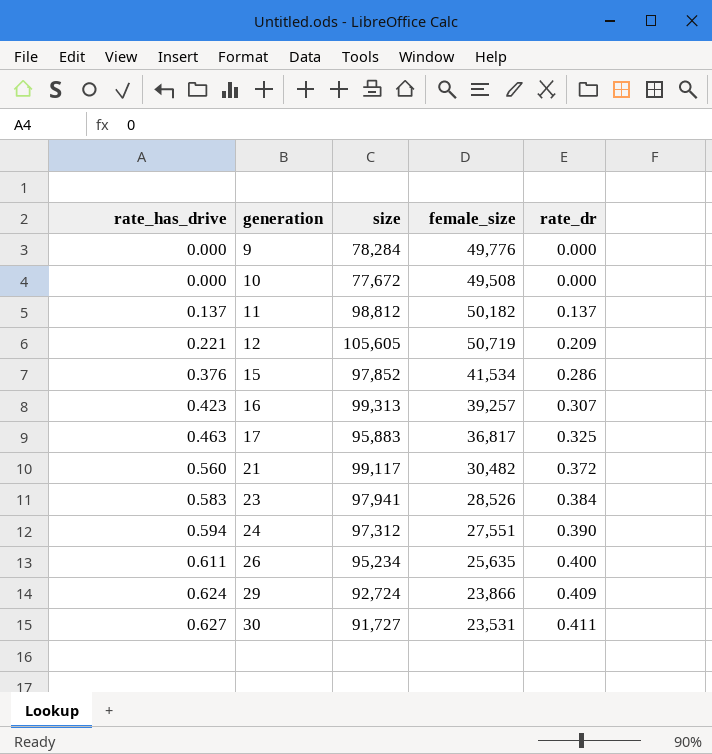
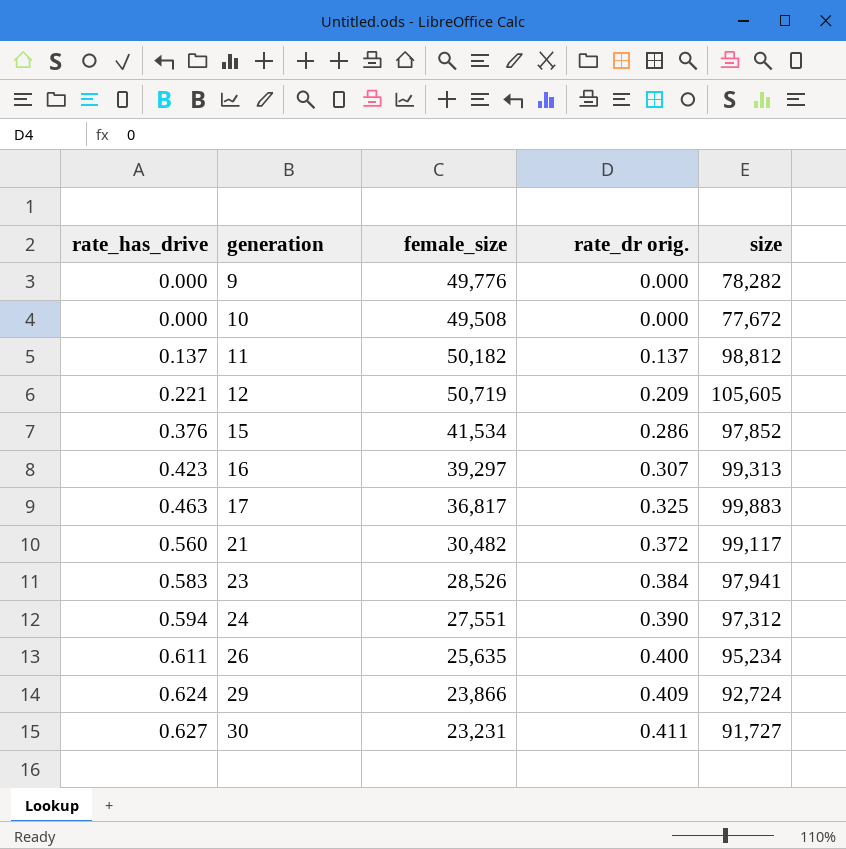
column name: rate_dr -> rate_dr orig.
column size | position: 3 -> 5
9 | size: 78,284 -> 78,282
16 | female_size: 39,257 -> 39,297
17 | size: 95,883 -> 99,883
30 | female_size: 23,531 -> 23,231

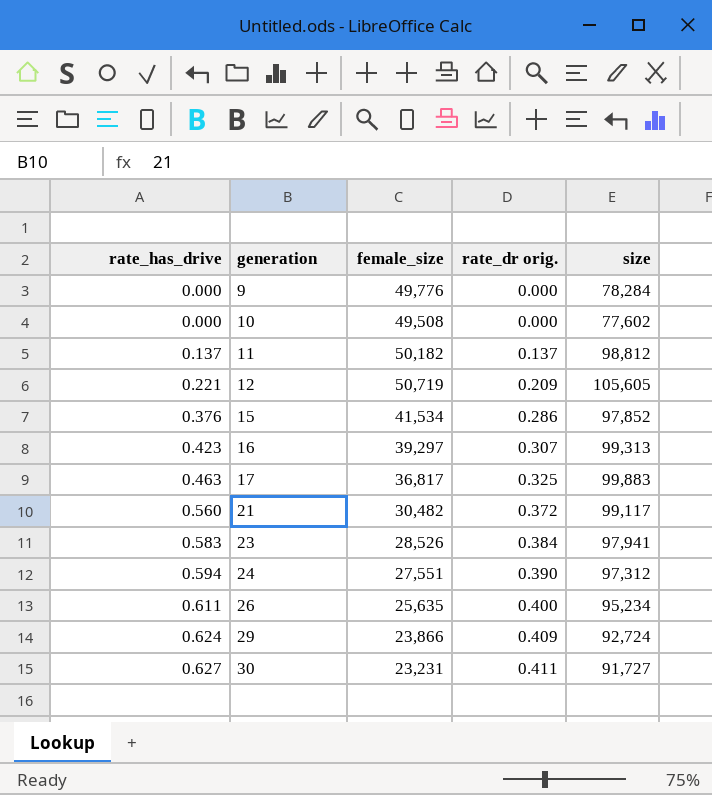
9 | size: 78,282 -> 78,284
10 | size: 77,672 -> 77,602

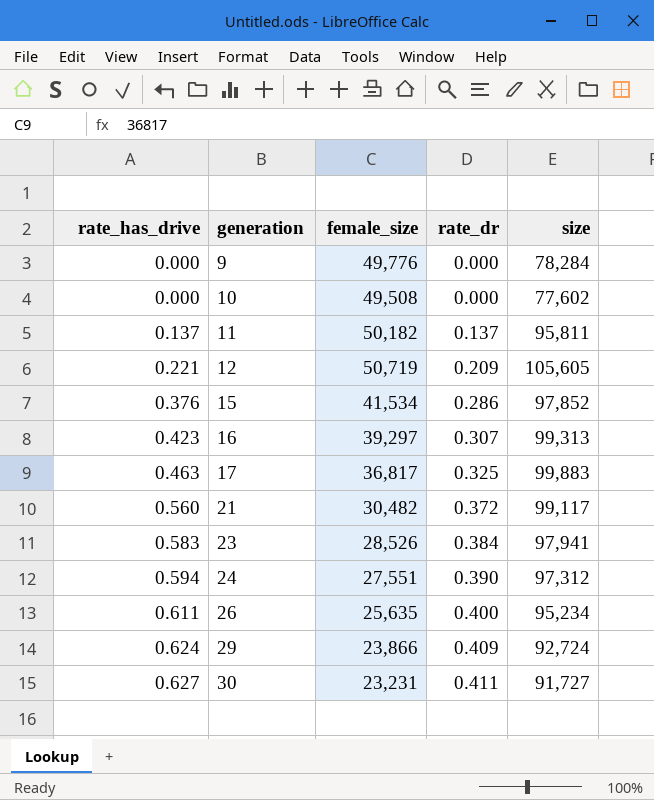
column name: rate_dr orig. -> rate_dr
11 | size: 98,812 -> 95,811

